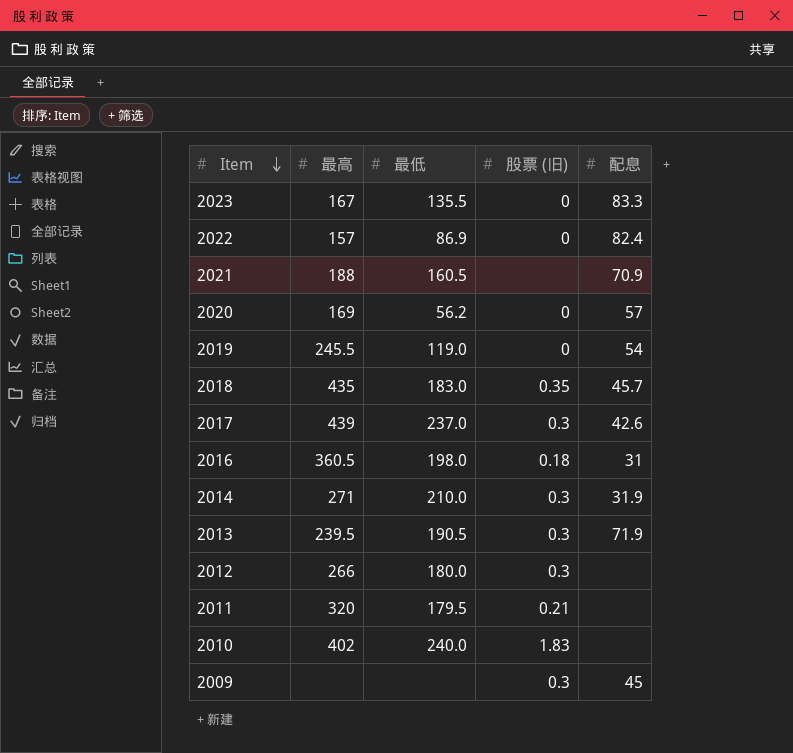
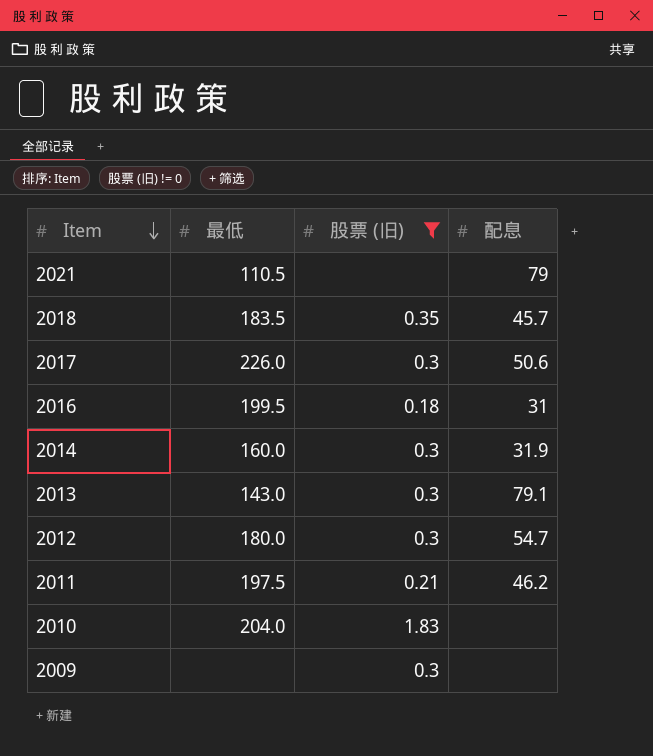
filter: none -> 股票 (旧) != 0
column 最高 | position: 2 -> none
2021 | 最低: 160.5 -> 110.5
2021 | 配息: 70.9 -> 79
2018 | 最低: 183.0 -> 183.5
2017 | 最低: 237.0 -> 226.0
2017 | 配息: 42.6 -> 50.6
2016 | 最低: 198.0 -> 199.5
2014 | 最低: 210.0 -> 160.0
2013 | 最低: 190.5 -> 143.0
2013 | 配息: 71.9 -> 79.1
2012 | 配息: none -> 54.7
2011 | 最低: 179.5 -> 197.5
2011 | 配息: none -> 46.2
2010 | 最低: 240.0 -> 204.0
2009 | 配息: 45 -> none

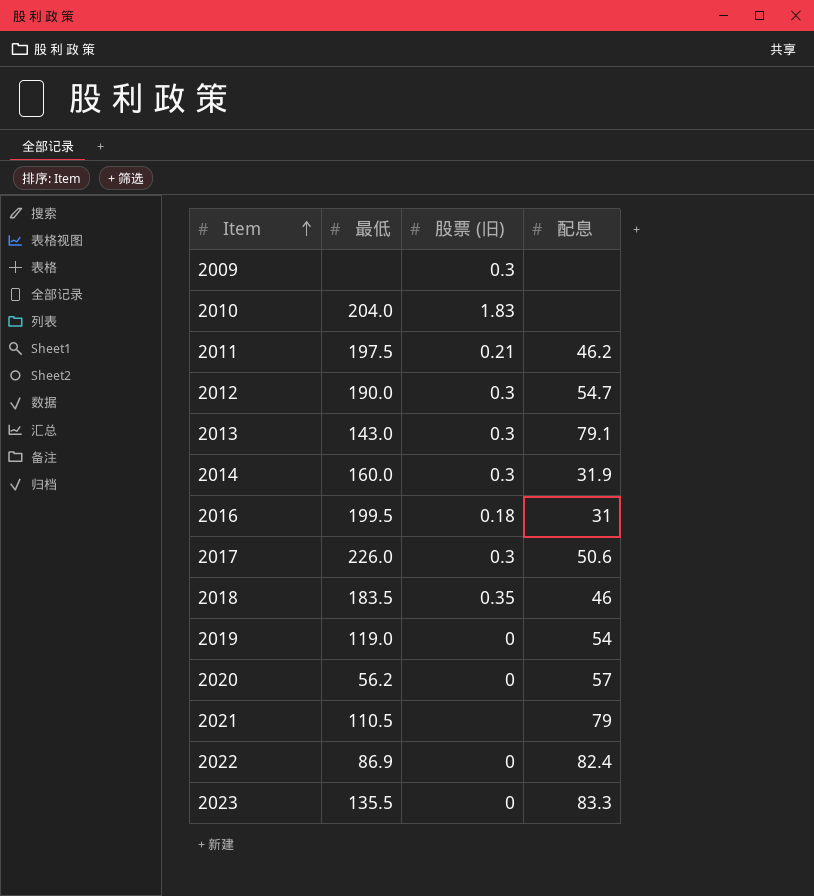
filter: 股票 (旧) != 0 -> none
row order: Item descending -> Item ascending
2012 | 最低: 180.0 -> 190.0
2018 | 配息: 45.7 -> 46

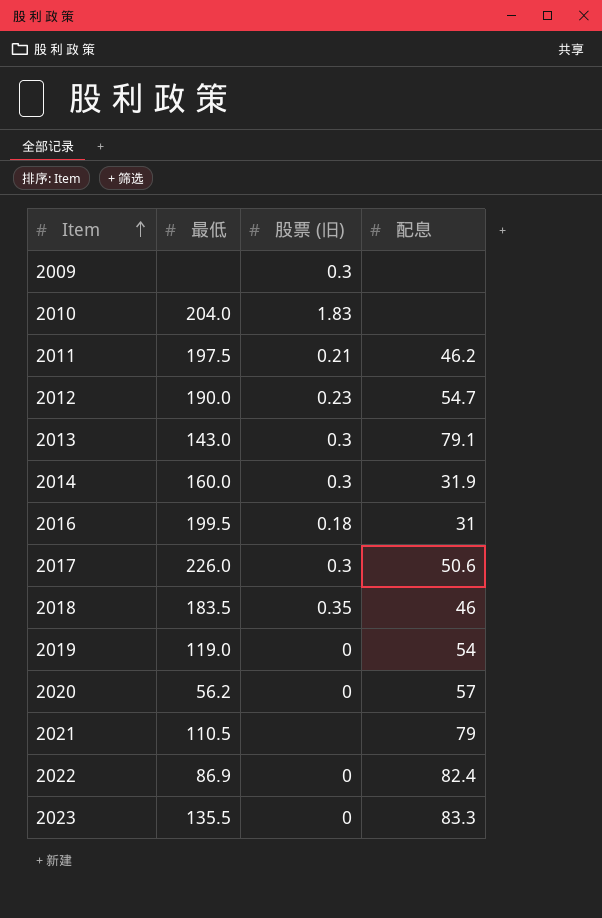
2012 | 股票 (旧): 0.3 -> 0.23

